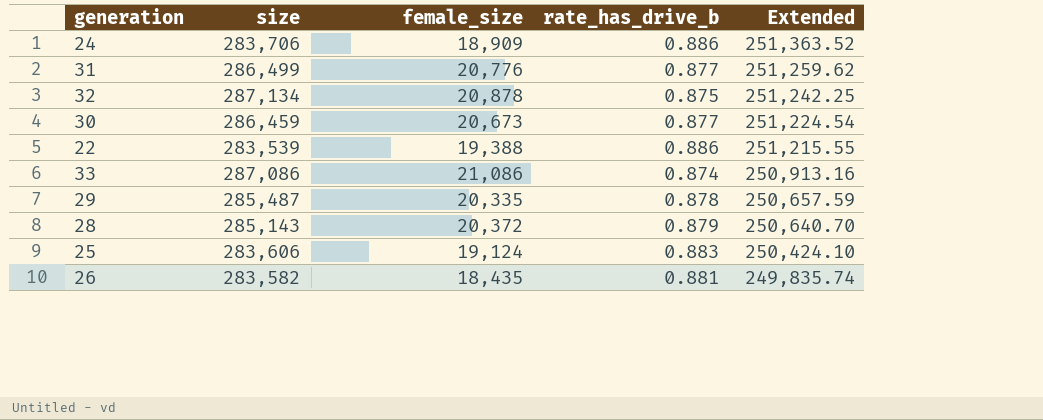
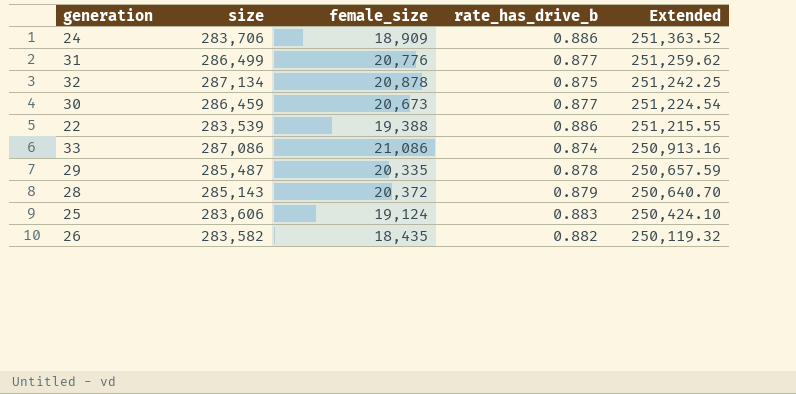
26 | rate_has_drive_b: 0.881 -> 0.882
26 | Extended: 249,835.74 -> 250,119.32

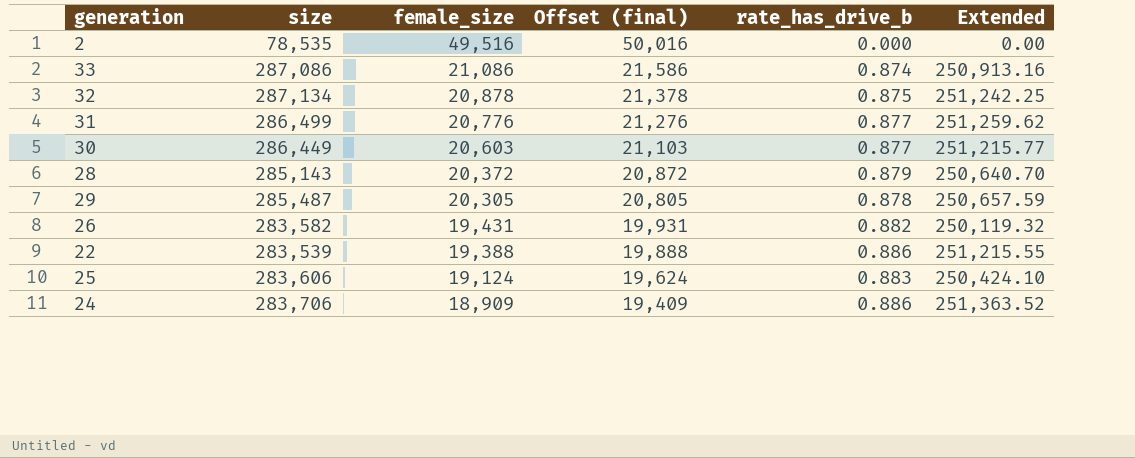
row order: Extended descending -> female_size descending
column Offset (final) | formula: none -> [female_size] + 500
row 2: none -> 78,535 | 49,516 | 50,016 | 0.000 | 0.00
30 | size: 286,459 -> 286,449
30 | female_size: 20,673 -> 20,603
30 | Extended: 251,224.54 -> 251,215.77
29 | female_size: 20,335 -> 20,305
26 | female_size: 18,435 -> 19,431

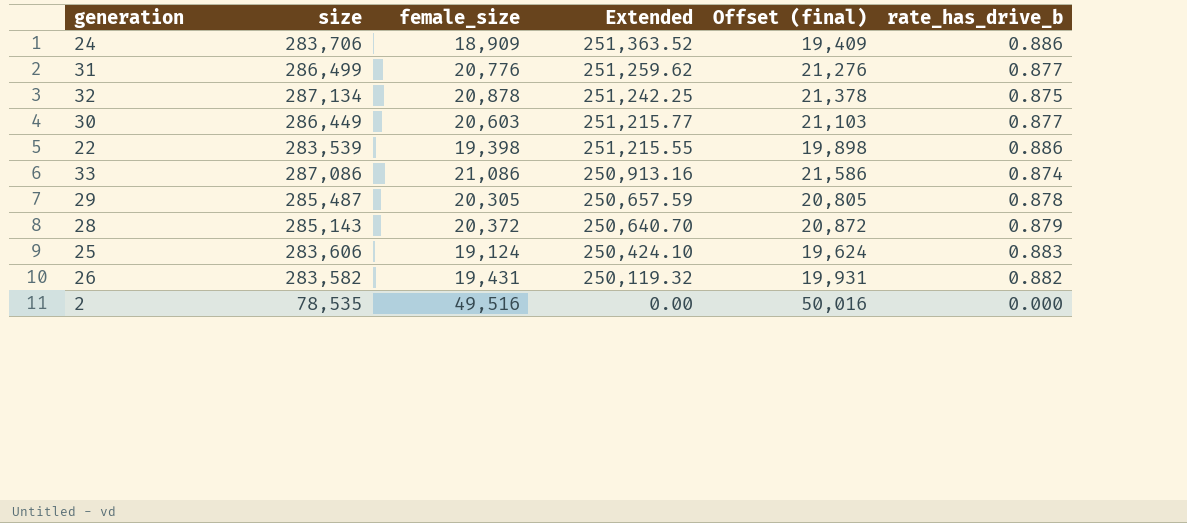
row order: female_size descending -> Extended descending
column Extended | position: 6 -> 4
22 | female_size: 19,388 -> 19,398
22 | Offset (final): 19,888 -> 19,898

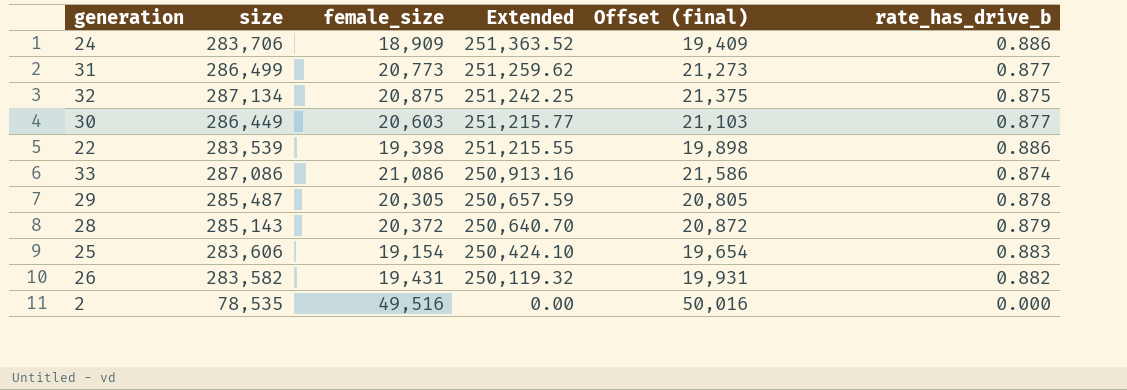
31 | female_size: 20,776 -> 20,773
31 | Offset (final): 21,276 -> 21,273
32 | female_size: 20,878 -> 20,875
32 | Offset (final): 21,378 -> 21,375
25 | female_size: 19,124 -> 19,154
25 | Offset (final): 19,624 -> 19,654

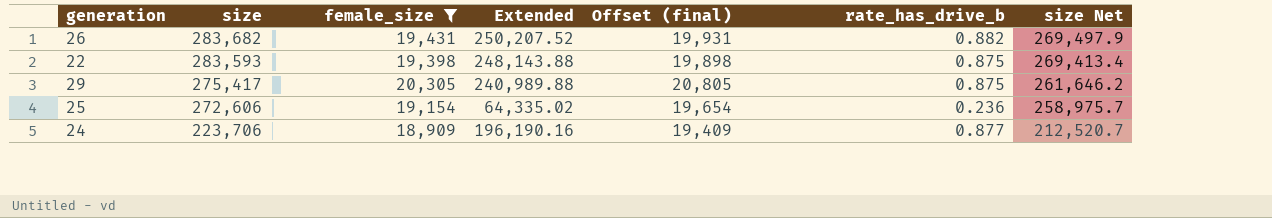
filter: none -> female_size <= 20,305
row order: Extended descending -> size descending
column size Net | formula: none -> [size] * 0.95
26 | size: 283,582 -> 283,682
26 | Extended: 250,119.32 -> 250,207.52
22 | size: 283,539 -> 283,593
22 | Extended: 251,215.55 -> 248,143.88
22 | rate_has_drive_b: 0.886 -> 0.875
29 | size: 285,487 -> 275,417
29 | Extended: 250,657.59 -> 240,989.88
29 | rate_has_drive_b: 0.878 -> 0.875
25 | size: 283,606 -> 272,606
25 | Extended: 250,424.10 -> 64,335.02
25 | rate_has_drive_b: 0.883 -> 0.236
24 | size: 283,706 -> 223,706
24 | Extended: 251,363.52 -> 196,190.16
24 | rate_has_drive_b: 0.886 -> 0.877

